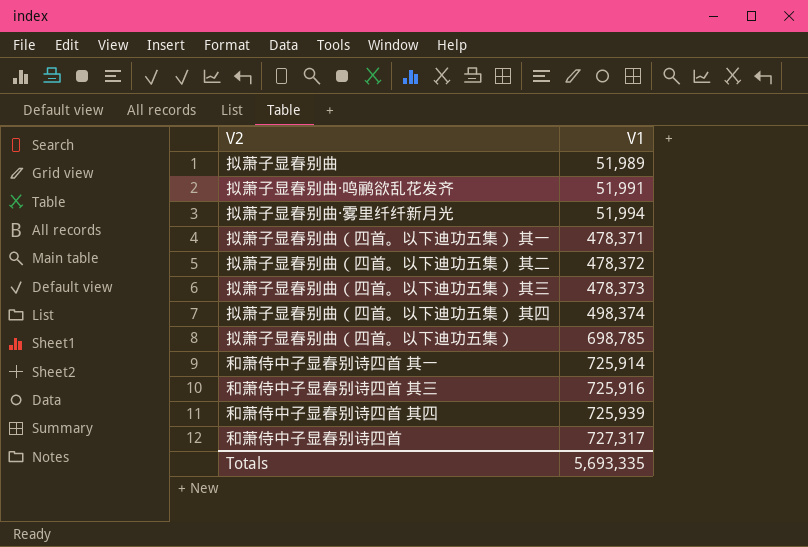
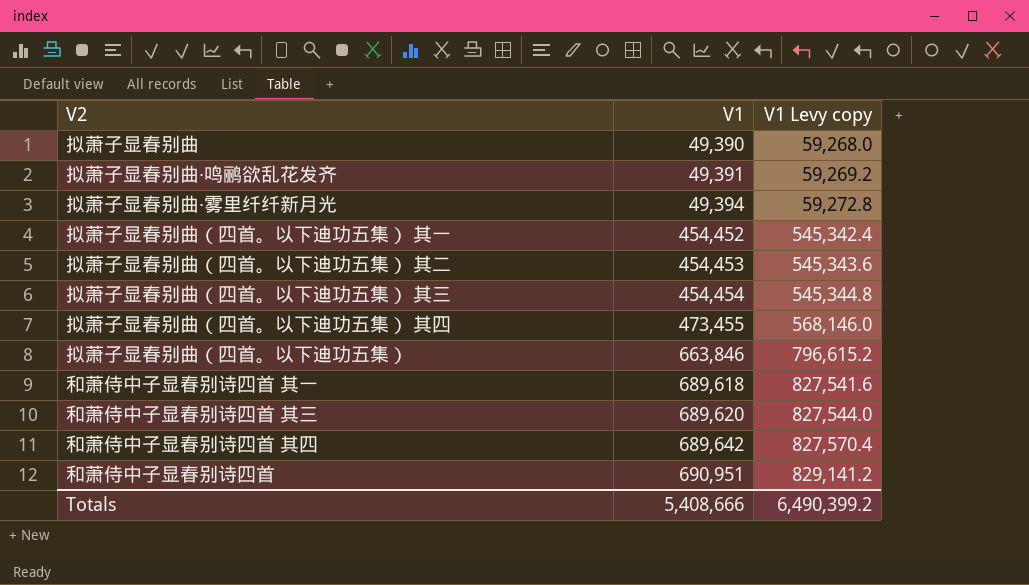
column V1 Levy copy | formula: none -> [V1] * 1.2
拟萧子显春别曲 | V1: 51,989 -> 49,390
拟萧子显春别曲·鸣鹂欲乱花发齐 | V1: 51,991 -> 49,391
拟萧子显春别曲·雾里纤纤新月光 | V1: 51,994 -> 49,394
拟萧子显春别曲（四首。以下迪功五集） 其一 | V1: 478,371 -> 454,452
拟萧子显春别曲（四首。以下迪功五集） 其二 | V1: 478,372 -> 454,453
拟萧子显春别曲（四首。以下迪功五集） 其三 | V1: 478,373 -> 454,454
拟萧子显春别曲（四首。以下迪功五集） 其四 | V1: 498,374 -> 473,455
拟萧子显春别曲（四首。以下迪功五集） | V1: 698,785 -> 663,846
和萧侍中子显春别诗四首 其一 | V1: 725,914 -> 689,618
和萧侍中子显春别诗四首 其三 | V1: 725,916 -> 689,620
和萧侍中子显春别诗四首 其四 | V1: 725,939 -> 689,642
和萧侍中子显春别诗四首 | V1: 727,317 -> 690,951
Totals | V1: 5,693,335 -> 5,408,666

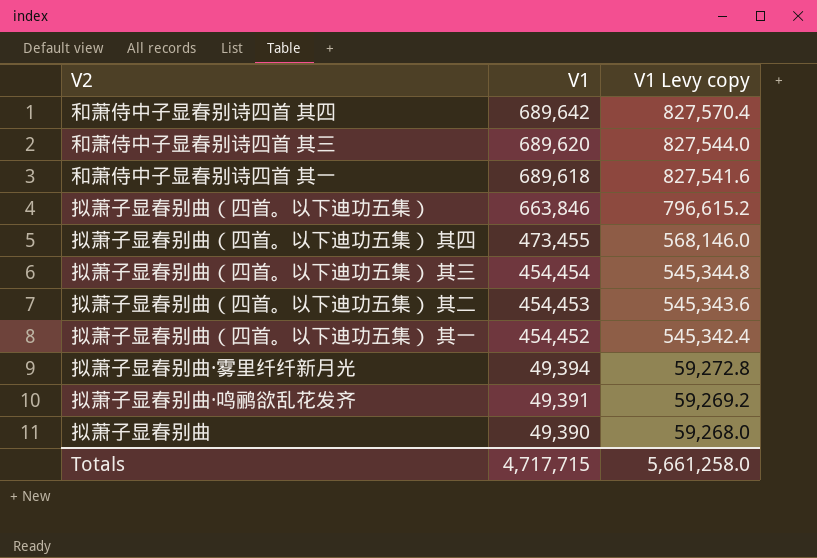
row order: V1 ascending -> V1 descending
row 和萧侍中子显春别诗四首: 690,951 | 829,141.2 -> none
Totals | V1: 5,408,666 -> 4,717,715
Totals | V1 Levy copy: 6,490,399.2 -> 5,661,258.0

